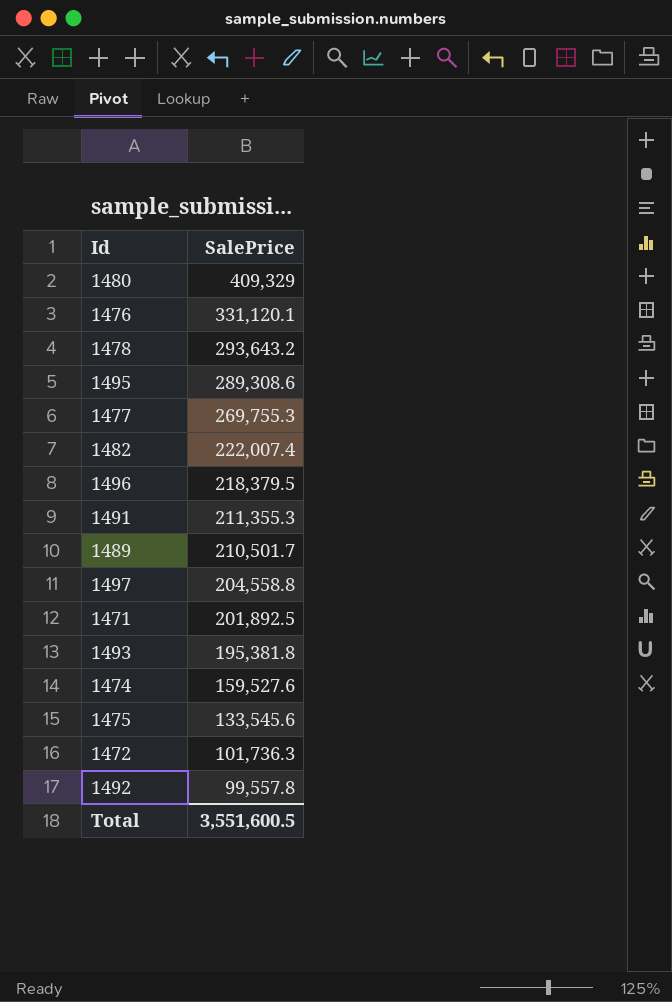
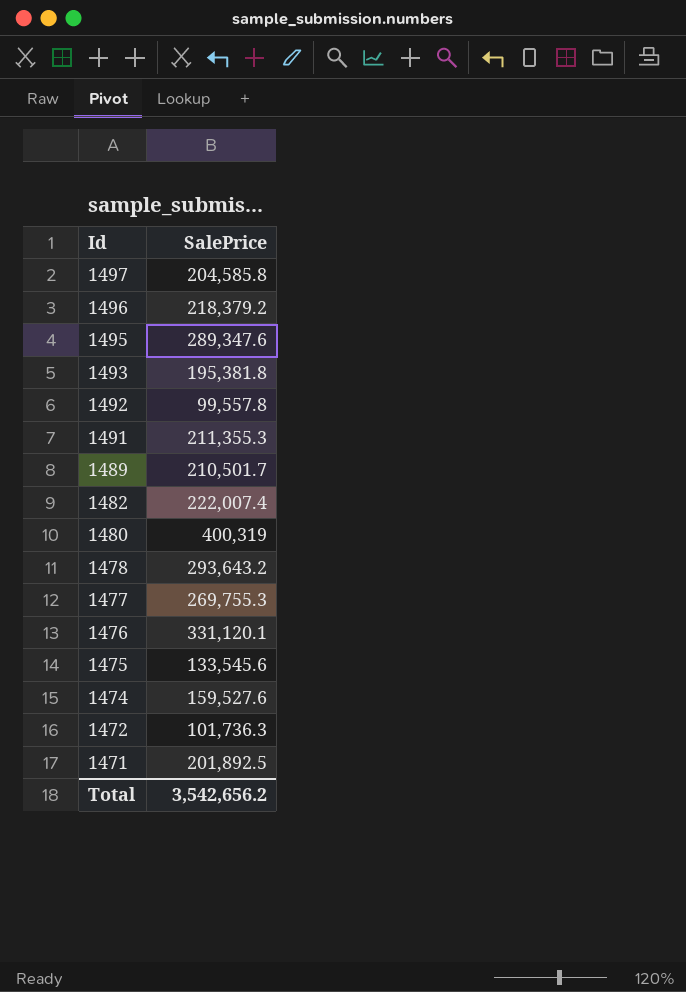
row order: SalePrice descending -> Id descending
1497 | SalePrice: 204,558.8 -> 204,585.8
1496 | SalePrice: 218,379.5 -> 218,379.2
1495 | SalePrice: 289,308.6 -> 289,347.6
1480 | SalePrice: 409,329 -> 400,319
Total | SalePrice: 3,551,600.5 -> 3,542,656.2

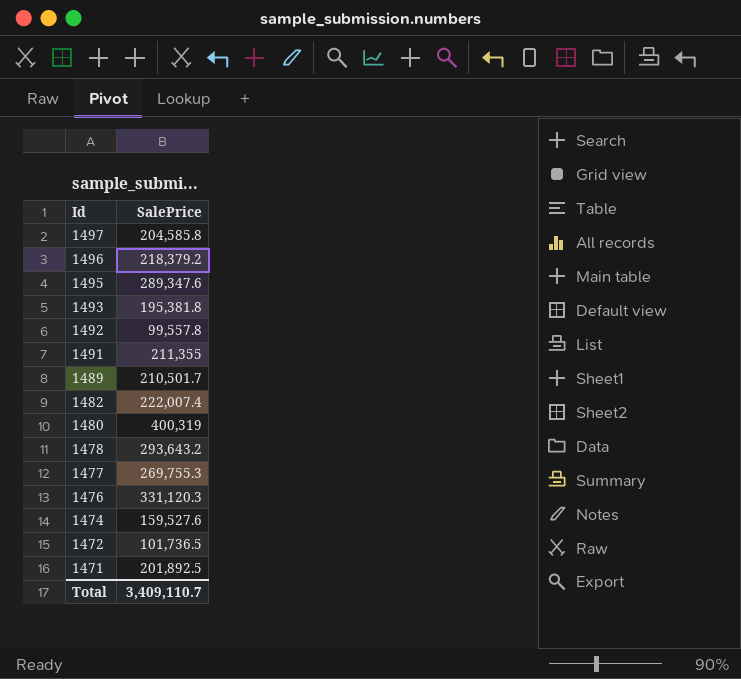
row 1475: 133,545.6 -> none
1491 | SalePrice: 211,355.3 -> 211,355
1476 | SalePrice: 331,120.1 -> 331,120.3
1472 | SalePrice: 101,736.3 -> 101,736.5
Total | SalePrice: 3,542,656.2 -> 3,409,110.7

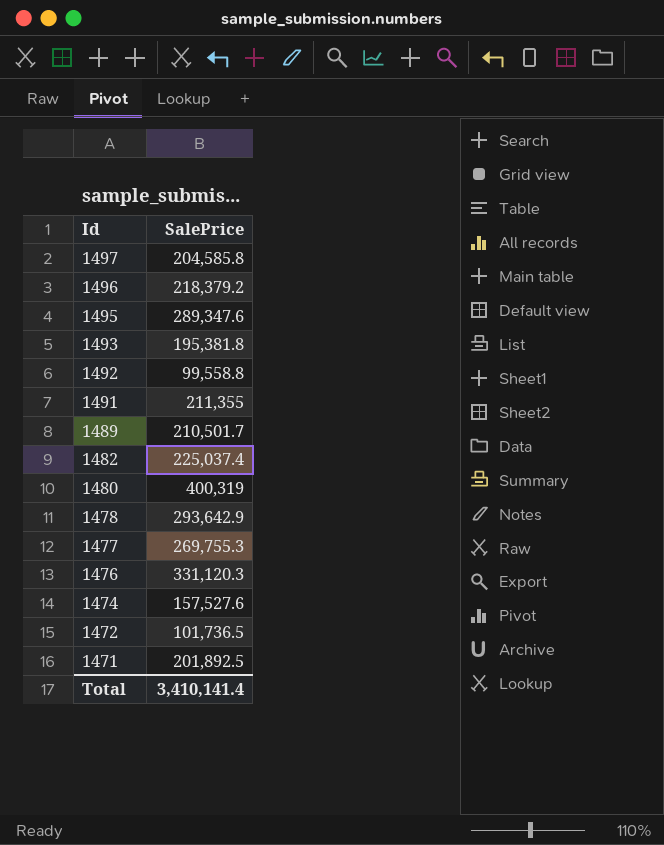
1492 | SalePrice: 99,557.8 -> 99,558.8
1482 | SalePrice: 222,007.4 -> 225,037.4
1478 | SalePrice: 293,643.2 -> 293,642.9
1474 | SalePrice: 159,527.6 -> 157,527.6
Total | SalePrice: 3,409,110.7 -> 3,410,141.4

